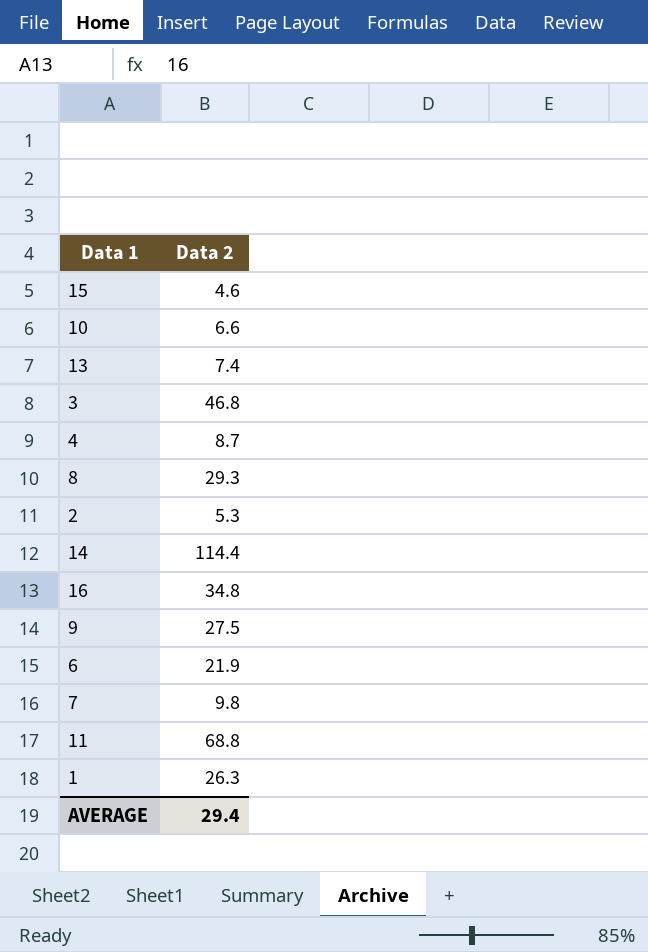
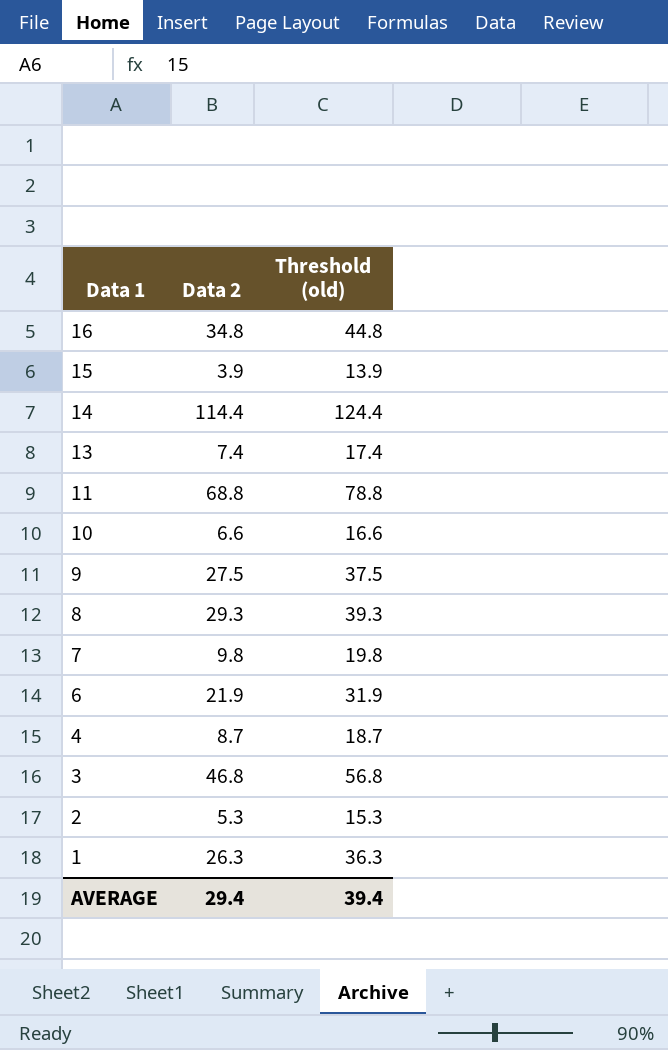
row order: none -> Data 1 descending
column Threshold (old) | formula: none -> [Data 2] + 10
15 | Data 2: 4.6 -> 3.9

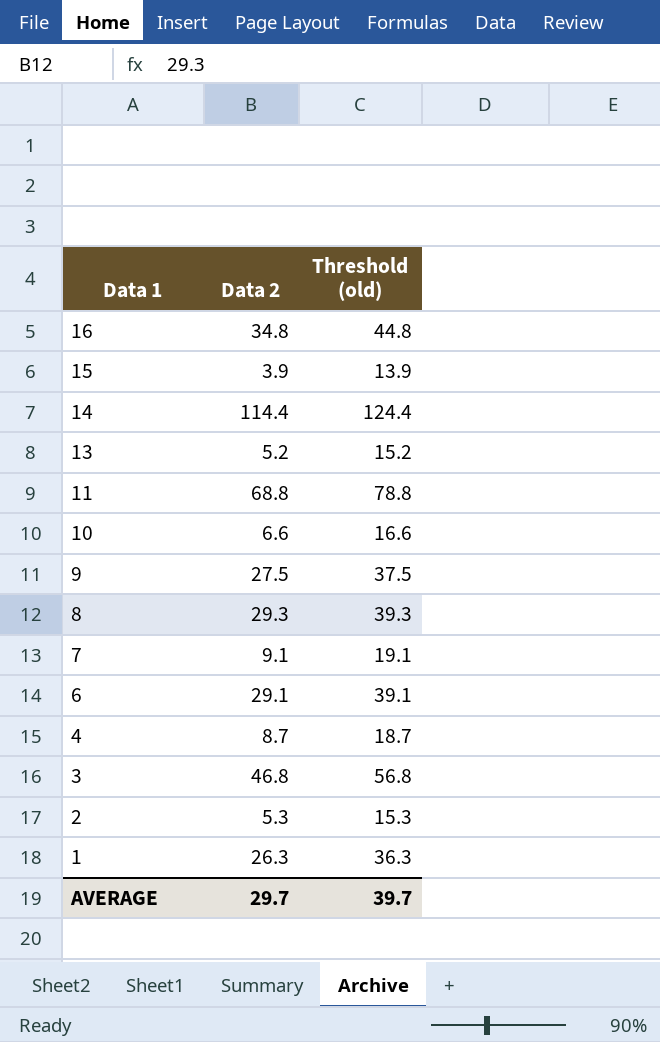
13 | Data 2: 7.4 -> 5.2
13 | Threshold (old): 17.4 -> 15.2
7 | Data 2: 9.8 -> 9.1
7 | Threshold (old): 19.8 -> 19.1
6 | Data 2: 21.9 -> 29.1
6 | Threshold (old): 31.9 -> 39.1
AVERAGE | Data 2: 29.4 -> 29.7
AVERAGE | Threshold (old): 39.4 -> 39.7

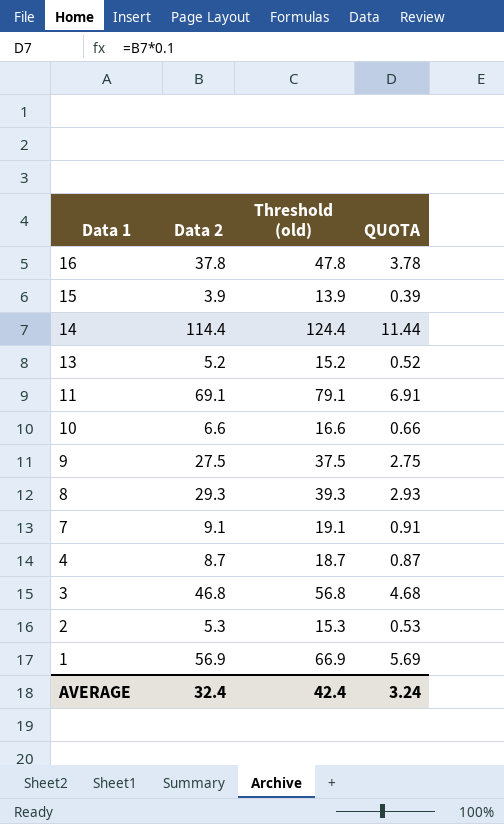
column QUOTA | formula: none -> [Data 2] * 0.1
row 6: 29.1 | 39.1 -> none
16 | Data 2: 34.8 -> 37.8
16 | Threshold (old): 44.8 -> 47.8
11 | Data 2: 68.8 -> 69.1
11 | Threshold (old): 78.8 -> 79.1
1 | Data 2: 26.3 -> 56.9
1 | Threshold (old): 36.3 -> 66.9
AVERAGE | Data 2: 29.7 -> 32.4
AVERAGE | Threshold (old): 39.7 -> 42.4

